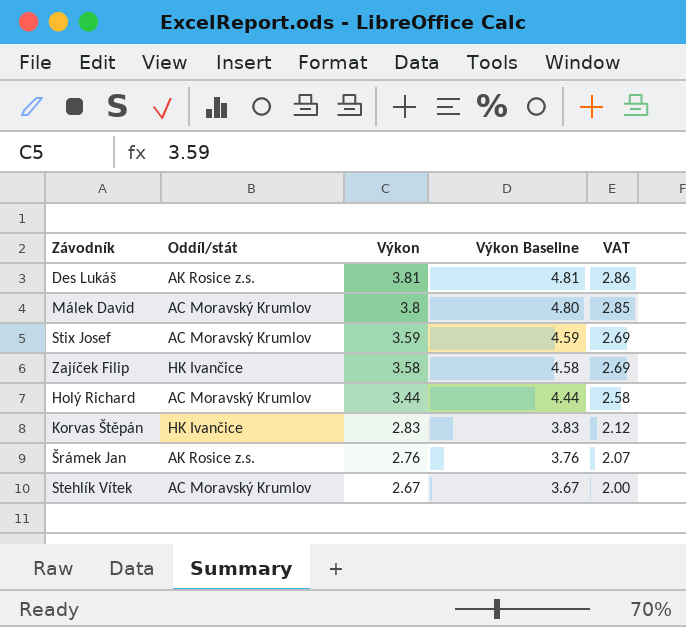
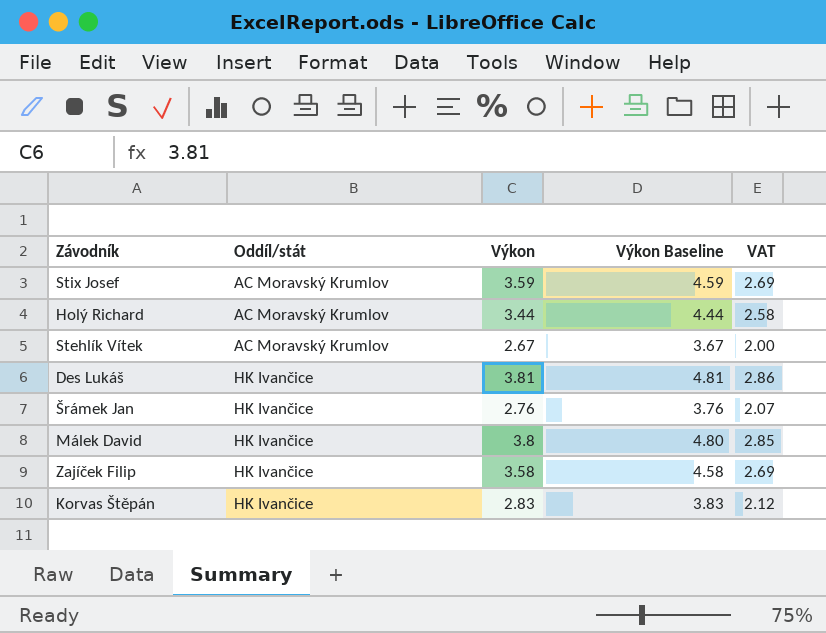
row order: Výkon descending -> Oddíl/stát ascending
Des Lukáš | Oddíl/stát: AK Rosice z.s. -> HK Ivančice
Šrámek Jan | Oddíl/stát: AK Rosice z.s. -> HK Ivančice
Málek David | Oddíl/stát: AC Moravský Krumlov -> HK Ivančice

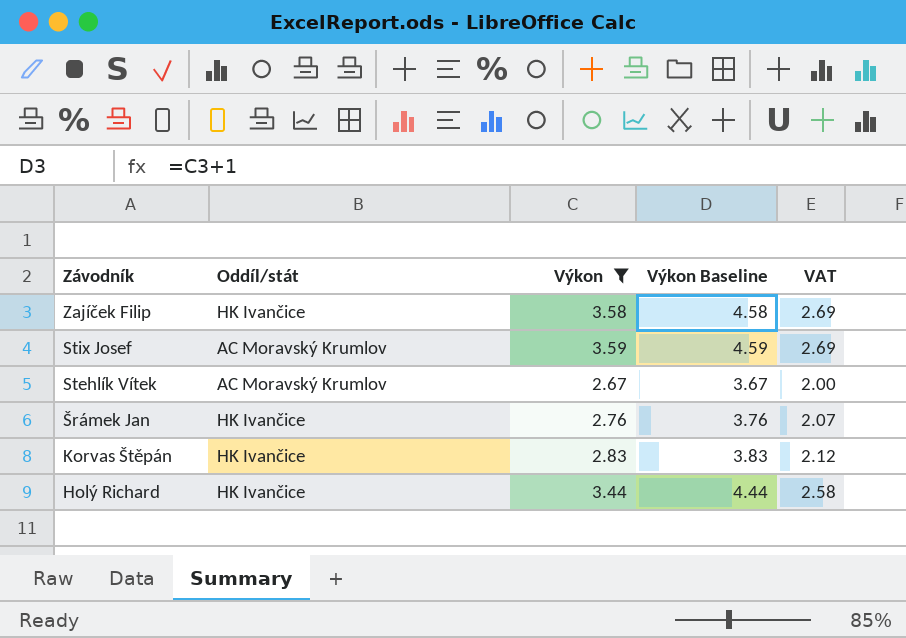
filter: none -> Výkon <= 3.59
row order: Oddíl/stát ascending -> Závodník descending
Holý Richard | Oddíl/stát: AC Moravský Krumlov -> HK Ivančice

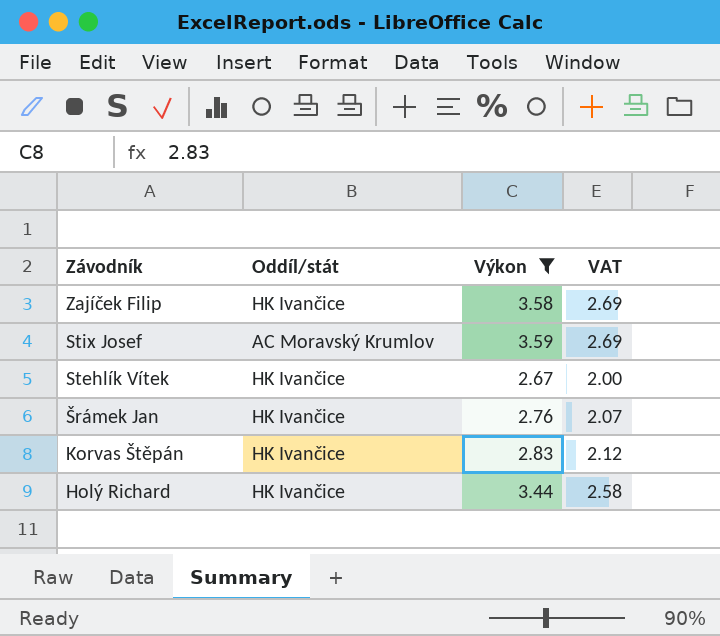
column Výkon Baseline | formula: [Výkon] + 1 -> none
Stehlík Vítek | Oddíl/stát: AC Moravský Krumlov -> HK Ivančice

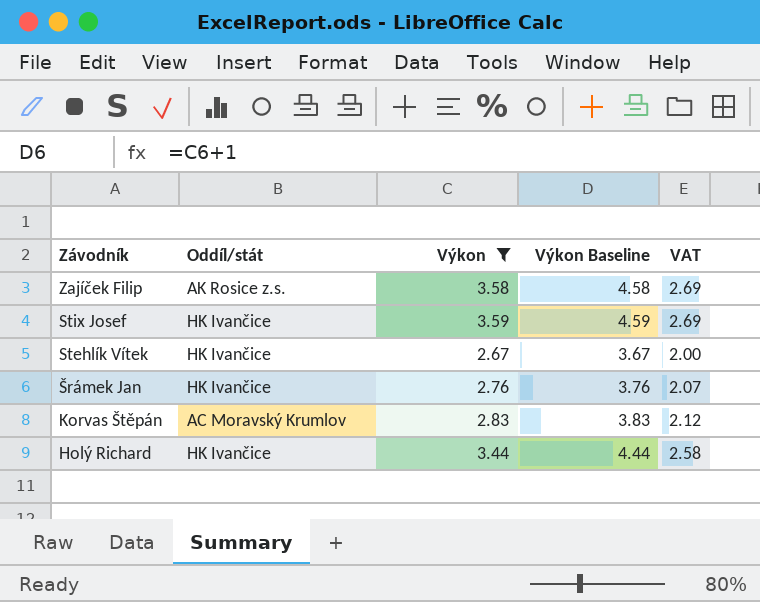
column Výkon Baseline | formula: none -> [Výkon] + 1
Zajíček Filip | Oddíl/stát: HK Ivančice -> AK Rosice z.s.
Stix Josef | Oddíl/stát: AC Moravský Krumlov -> HK Ivančice
Korvas Štěpán | Oddíl/stát: HK Ivančice -> AC Moravský Krumlov

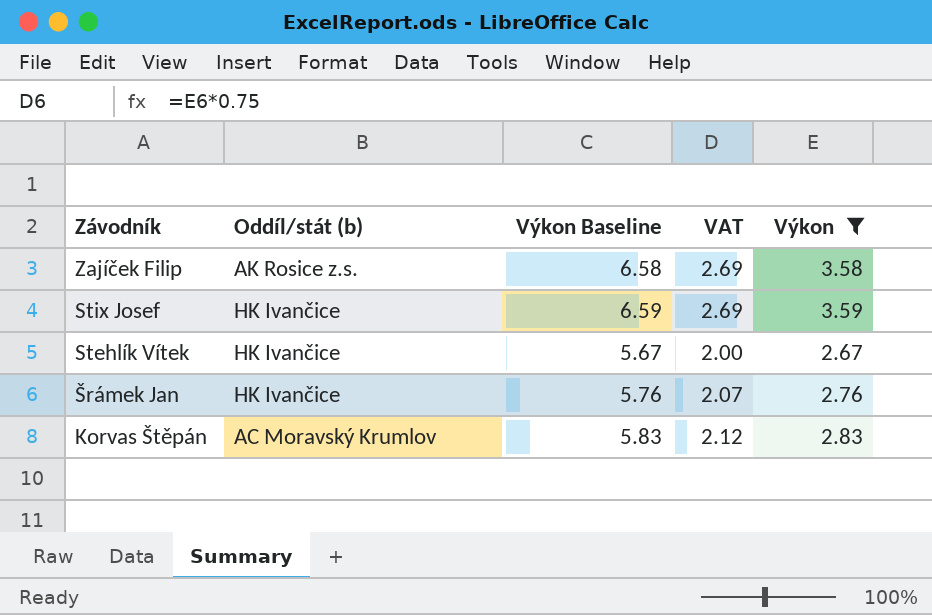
column name: Oddíl/stát -> Oddíl/stát (b)
column Výkon Baseline | formula: [Výkon] + 1 -> [Výkon] + 3
column Výkon | position: 3 -> 5
row Holý Richard: HK Ivančice | 3.44 | 4.44 | 2.58 -> none

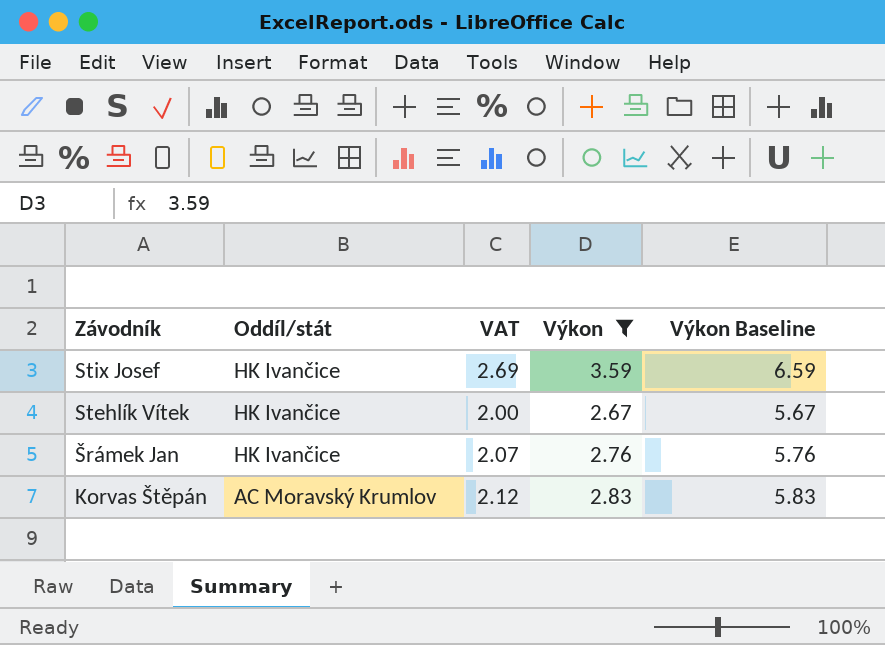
column name: Oddíl/stát (b) -> Oddíl/stát
column Výkon Baseline | position: 3 -> 5
row Zajíček Filip: AK Rosice z.s. | 6.58 | 2.69 | 3.58 -> none

